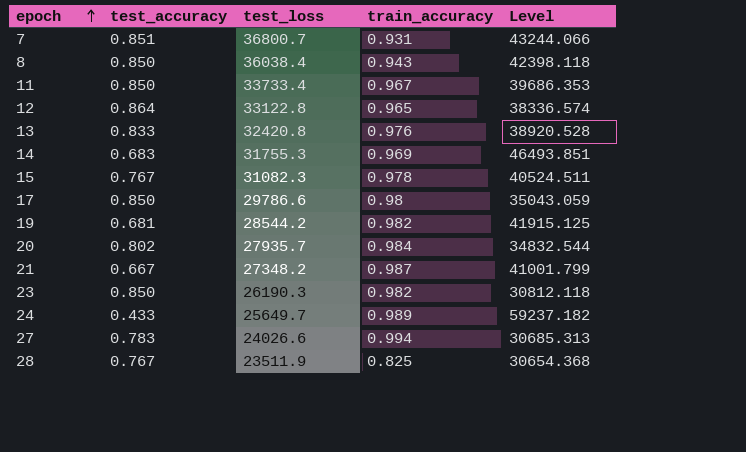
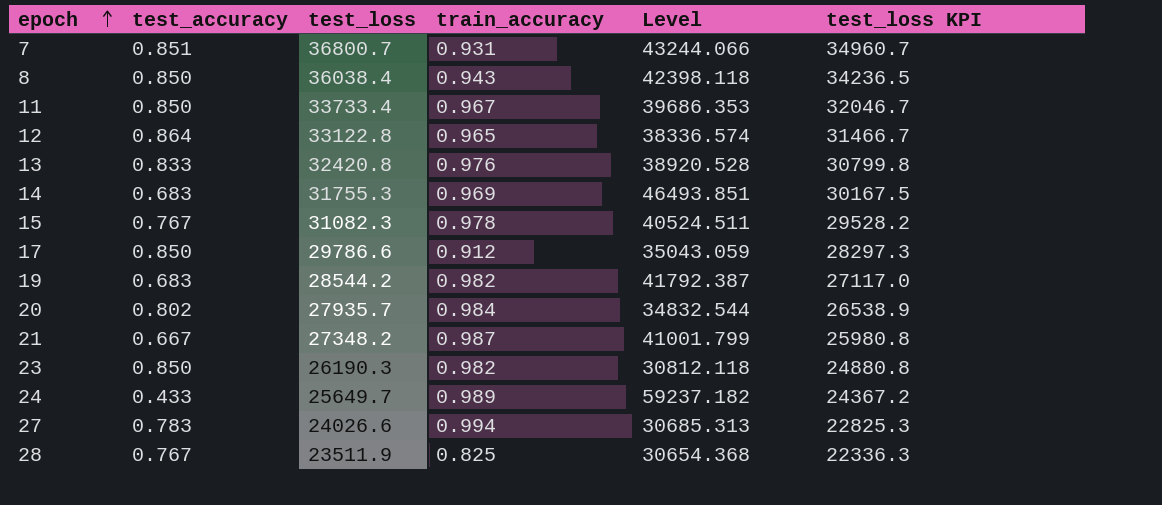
column test_loss KPI | formula: none -> [test_loss] * 0.95
17 | train_accuracy: 0.98 -> 0.912
19 | test_accuracy: 0.681 -> 0.683
19 | Level: 41915.125 -> 41792.387

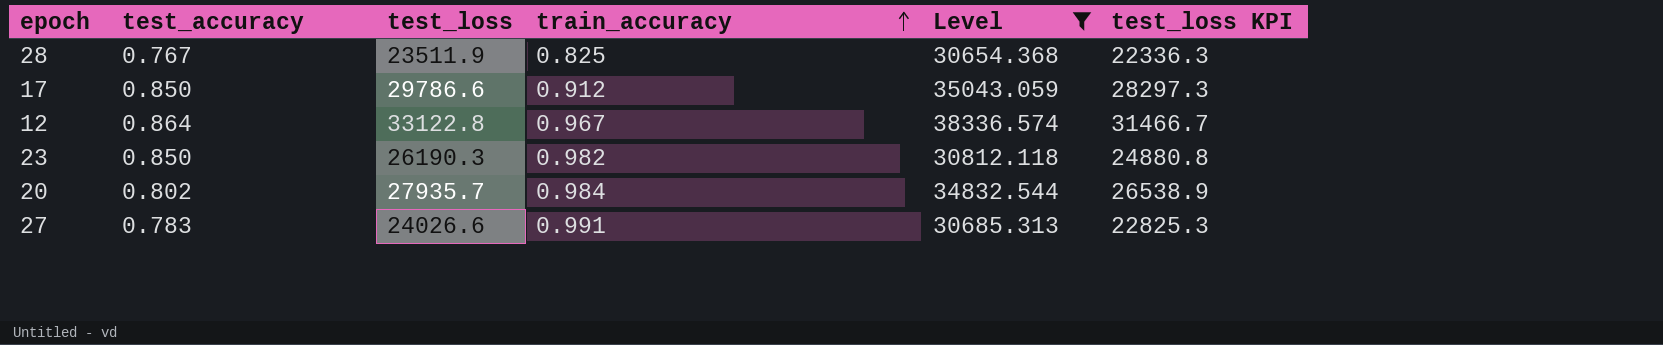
filter: none -> Level <= 38336.574
row order: epoch ascending -> train_accuracy ascending
12 | train_accuracy: 0.965 -> 0.967
27 | train_accuracy: 0.994 -> 0.991

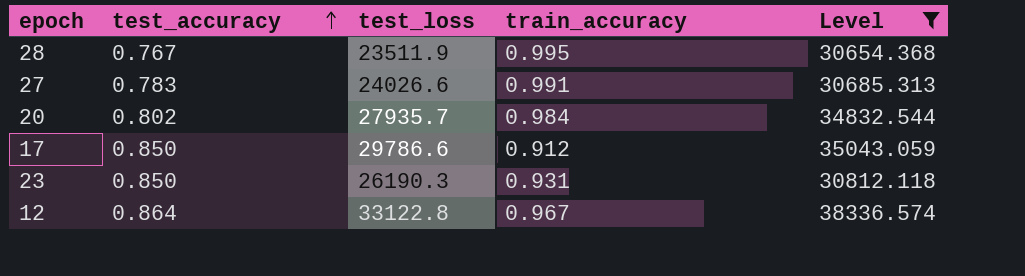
row order: train_accuracy ascending -> test_accuracy ascending
column test_loss KPI | formula: [test_loss] * 0.95 -> none
28 | train_accuracy: 0.825 -> 0.995
23 | train_accuracy: 0.982 -> 0.931

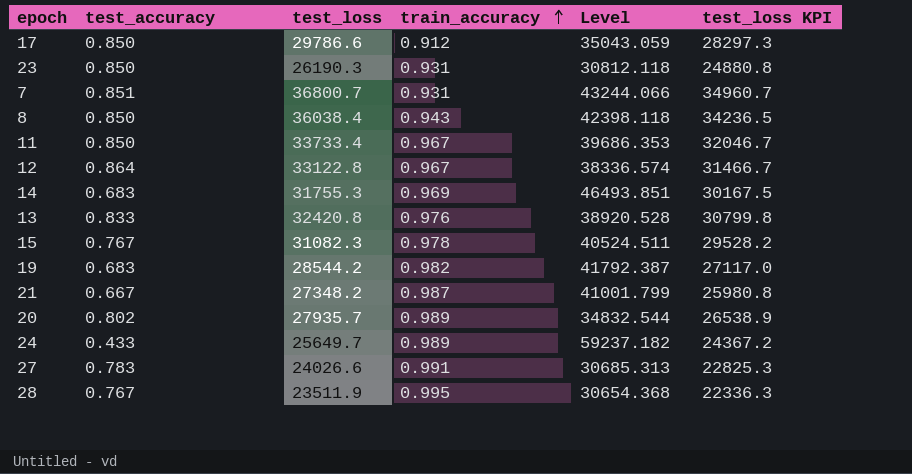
filter: Level <= 38336.574 -> none
row order: test_accuracy ascending -> train_accuracy ascending
column test_loss KPI | formula: none -> [test_loss] * 0.95
20 | train_accuracy: 0.984 -> 0.989

